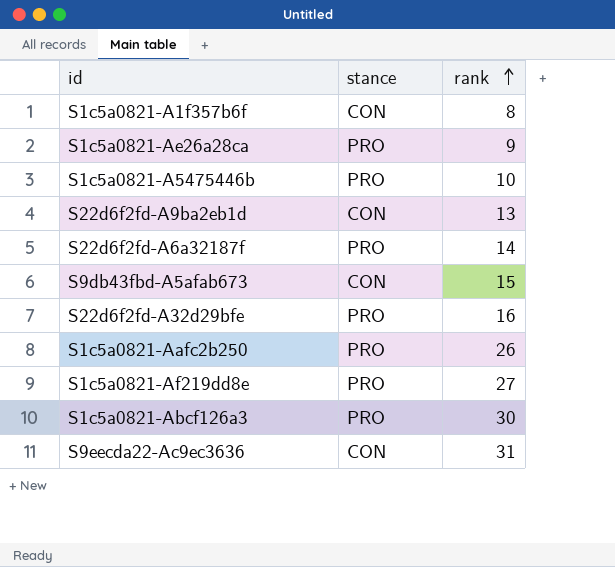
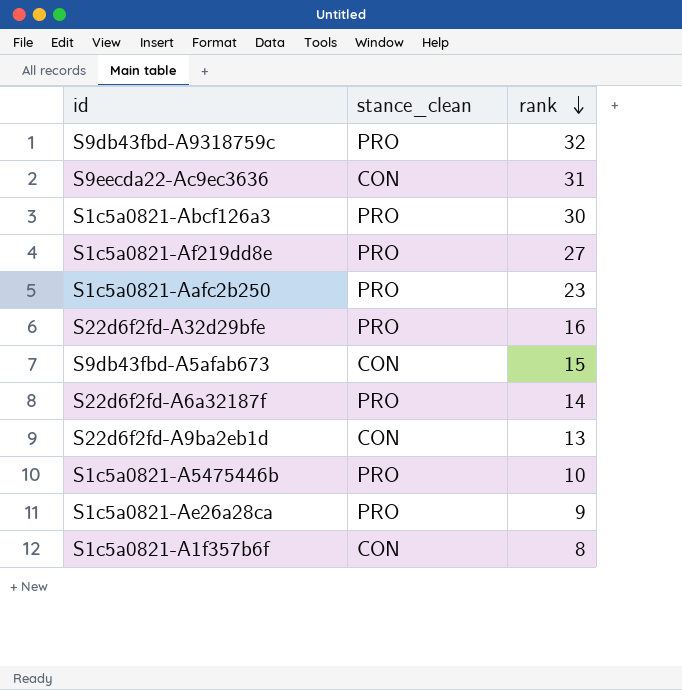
row order: rank ascending -> rank descending
column name: stance -> stance_clean
row S9db43fbd-A9318759c: none -> PRO | 32
S1c5a0821-Aafc2b250 | rank: 26 -> 23

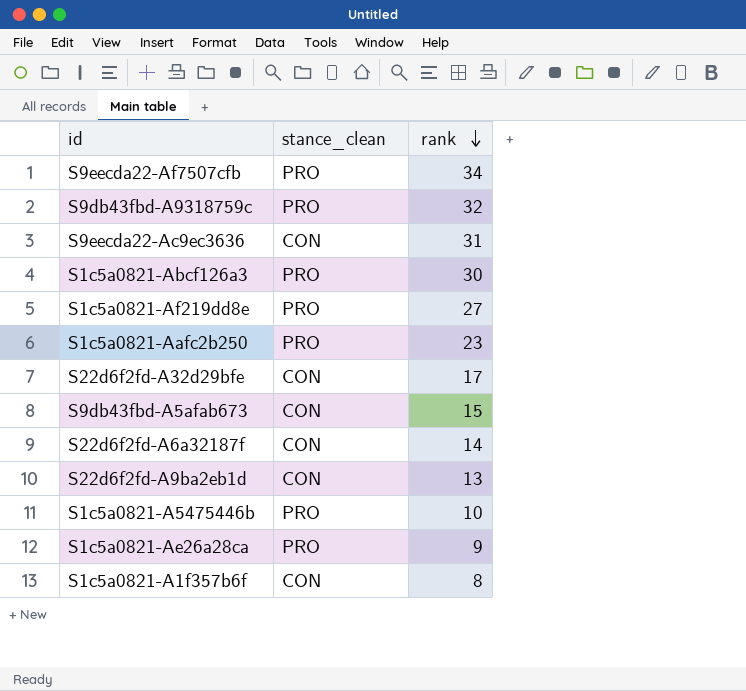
row S9eecda22-Af7507cfb: none -> PRO | 34
S22d6f2fd-A32d29bfe | stance_clean: PRO -> CON
S22d6f2fd-A32d29bfe | rank: 16 -> 17
S22d6f2fd-A6a32187f | stance_clean: PRO -> CON

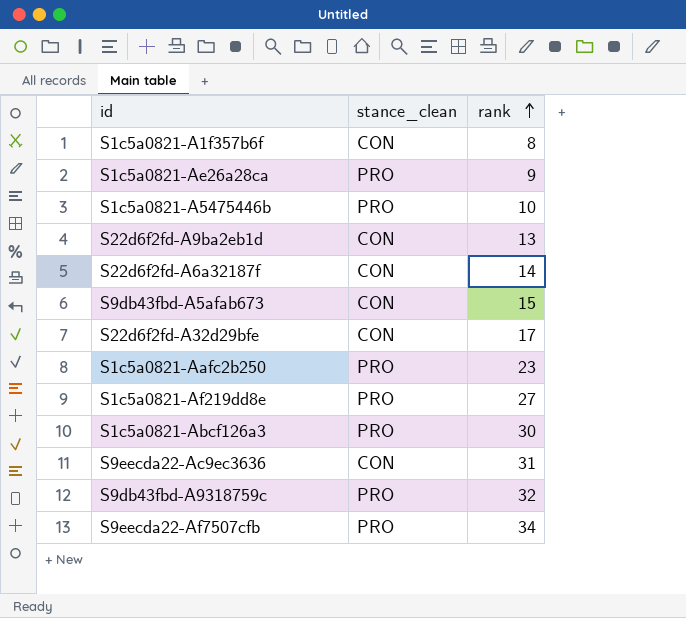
row order: rank descending -> rank ascending

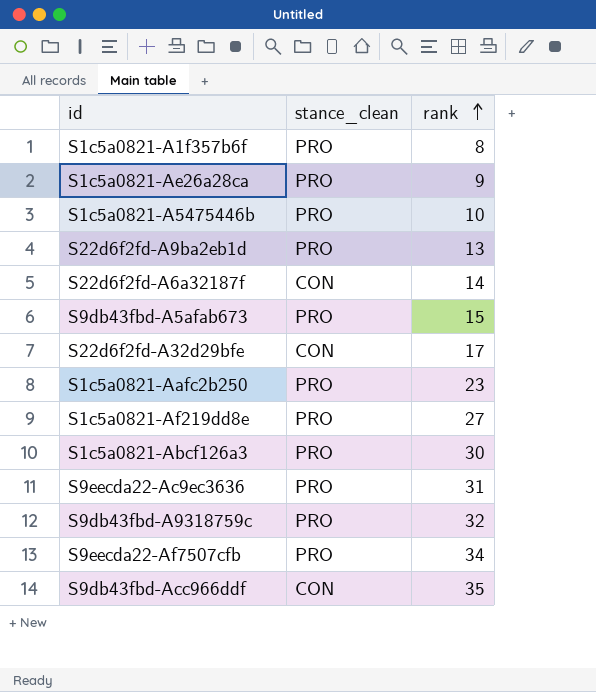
S1c5a0821-A1f357b6f | stance_clean: CON -> PRO
S22d6f2fd-A9ba2eb1d | stance_clean: CON -> PRO
S9db43fbd-A5afab673 | stance_clean: CON -> PRO
S9eecda22-Ac9ec3636 | stance_clean: CON -> PRO
row S9db43fbd-Acc966ddf: none -> CON | 35

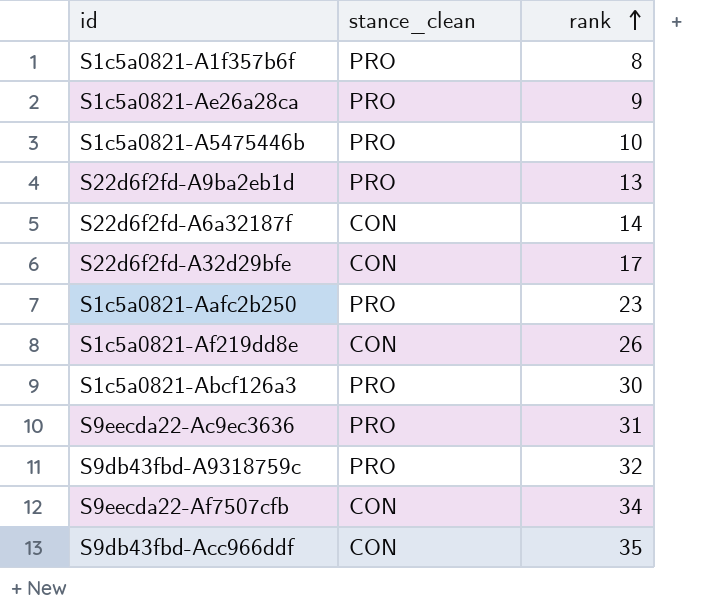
row S9db43fbd-A5afab673: PRO | 15 -> none
S1c5a0821-Af219dd8e | stance_clean: PRO -> CON
S1c5a0821-Af219dd8e | rank: 27 -> 26
S9eecda22-Af7507cfb | stance_clean: PRO -> CON

